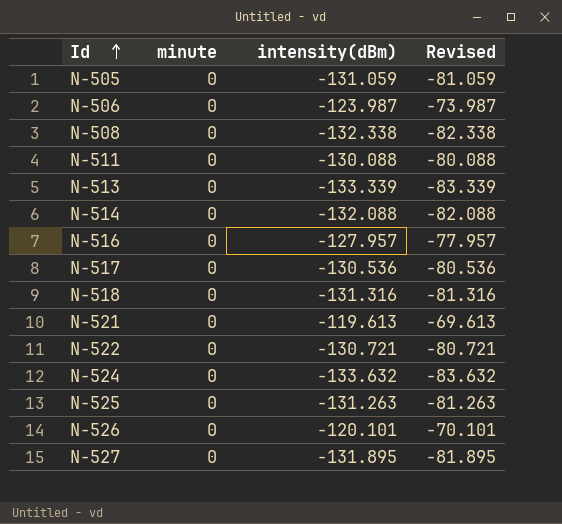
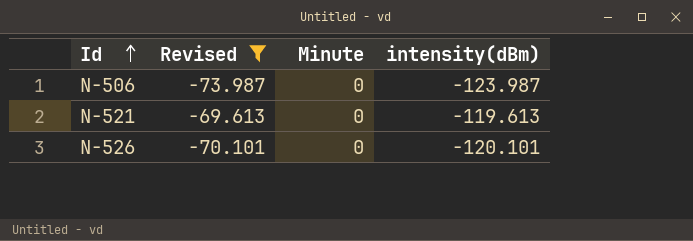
filter: none -> Revised >= -73.987
column Revised | position: 4 -> 2
column name: minute -> Minute

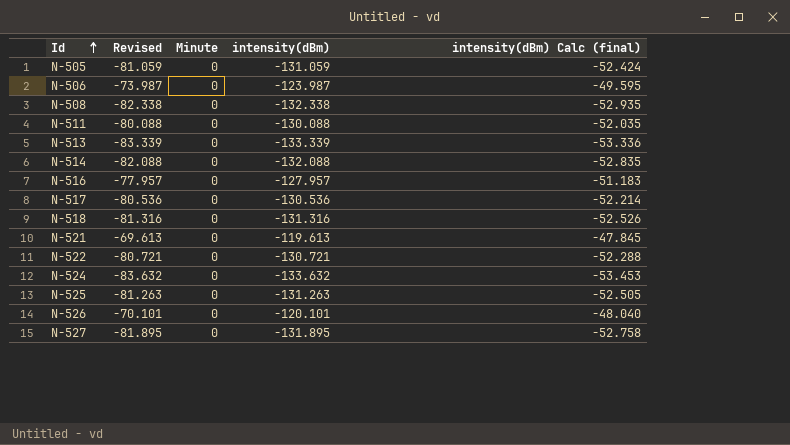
filter: Revised >= -73.987 -> none
column intensity(dBm) Calc (final) | formula: none -> [intensity(dBm)] * 0.4

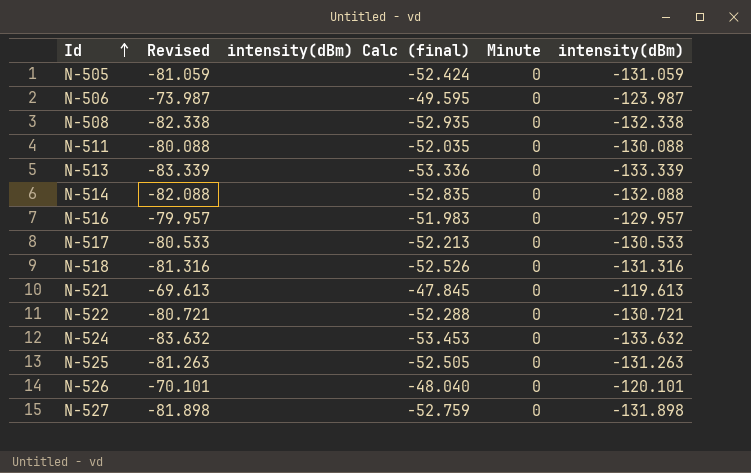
column intensity(dBm) Calc (final) | position: 5 -> 3
N-516 | Revised: -77.957 -> -79.957
N-516 | intensity(dBm) Calc (final): -51.183 -> -51.983
N-516 | intensity(dBm): -127.957 -> -129.957
N-517 | Revised: -80.536 -> -80.533
N-517 | intensity(dBm) Calc (final): -52.214 -> -52.213
N-517 | intensity(dBm): -130.536 -> -130.533
N-527 | Revised: -81.895 -> -81.898
N-527 | intensity(dBm) Calc (final): -52.758 -> -52.759
N-527 | intensity(dBm): -131.895 -> -131.898

